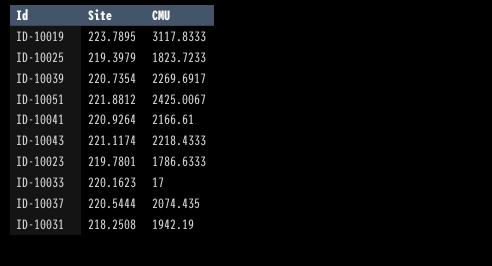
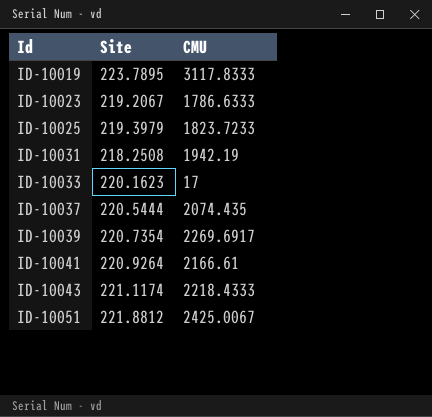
row order: none -> Id ascending
ID-10023 | Site: 219.7801 -> 219.2067

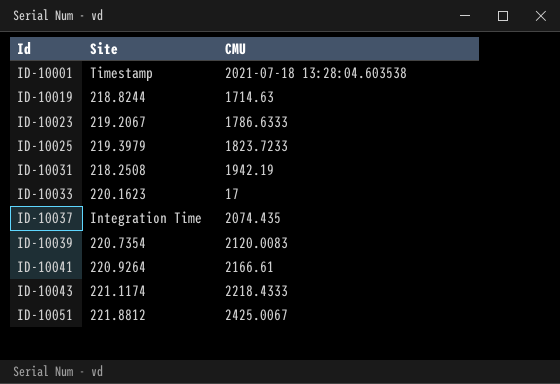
row ID-10001: none -> Timestamp | 2021-07-18 13:28:04.603538
ID-10019 | Site: 223.7895 -> 218.8244
ID-10019 | CMU: 3117.8333 -> 1714.63
ID-10037 | Site: 220.5444 -> Integration Time
ID-10039 | CMU: 2269.6917 -> 2120.0083

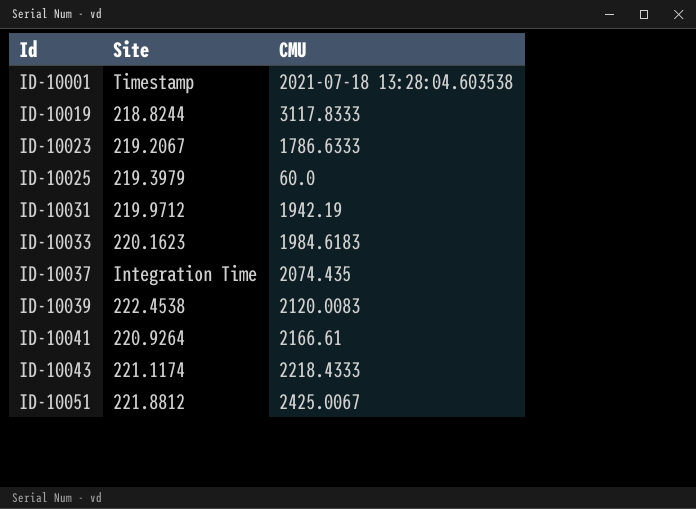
ID-10019 | CMU: 1714.63 -> 3117.8333
ID-10025 | CMU: 1823.7233 -> 60.0
ID-10031 | Site: 218.2508 -> 219.9712
ID-10033 | CMU: 17 -> 1984.6183
ID-10039 | Site: 220.7354 -> 222.4538

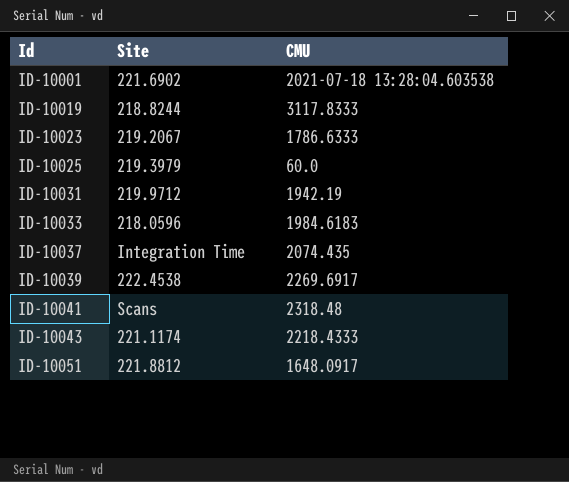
ID-10001 | Site: Timestamp -> 221.6902
ID-10033 | Site: 220.1623 -> 218.0596
ID-10039 | CMU: 2120.0083 -> 2269.6917
ID-10041 | Site: 220.9264 -> Scans
ID-10041 | CMU: 2166.61 -> 2318.48
ID-10051 | CMU: 2425.0067 -> 1648.0917

